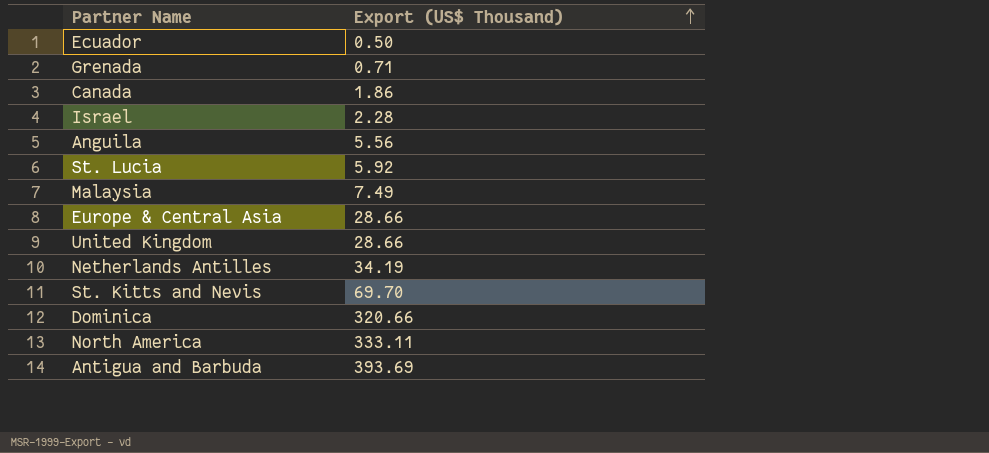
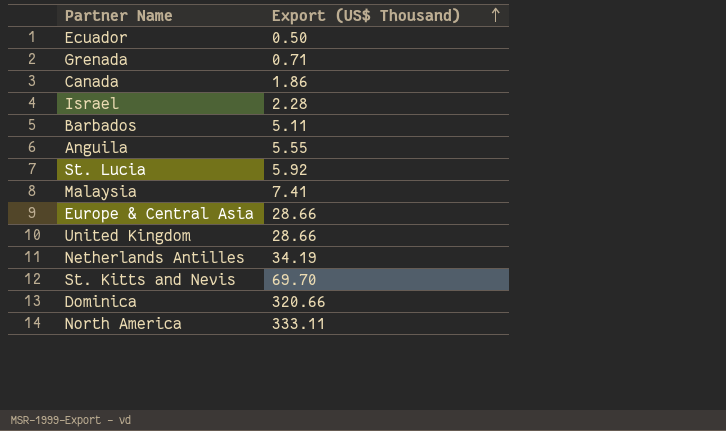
row Antigua and Barbuda: 393.69 -> none
row Barbados: none -> 5.11
Anguila | Export (US$ Thousand): 5.56 -> 5.55
Malaysia | Export (US$ Thousand): 7.49 -> 7.41

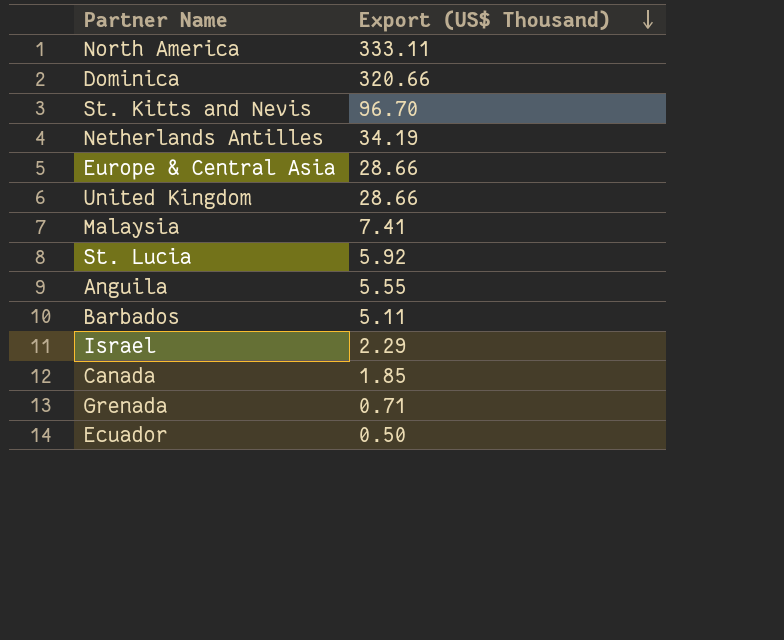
row order: Export (US$ Thousand) ascending -> Export (US$ Thousand) descending
St. Kitts and Nevis | Export (US$ Thousand): 69.70 -> 96.70
Israel | Export (US$ Thousand): 2.28 -> 2.29
Canada | Export (US$ Thousand): 1.86 -> 1.85

